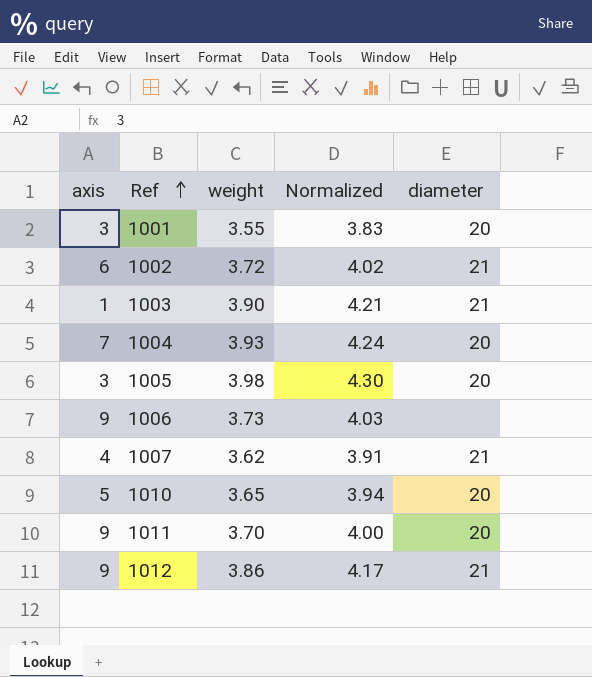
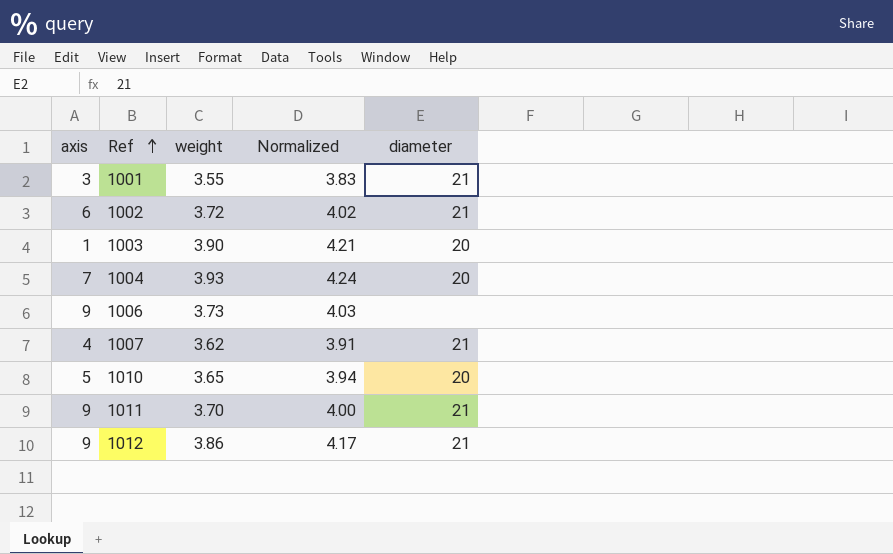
row 1005: 3 | 3.98 | 4.30 | 20 -> none
1001 | diameter: 20 -> 21
1003 | diameter: 21 -> 20
1011 | diameter: 20 -> 21

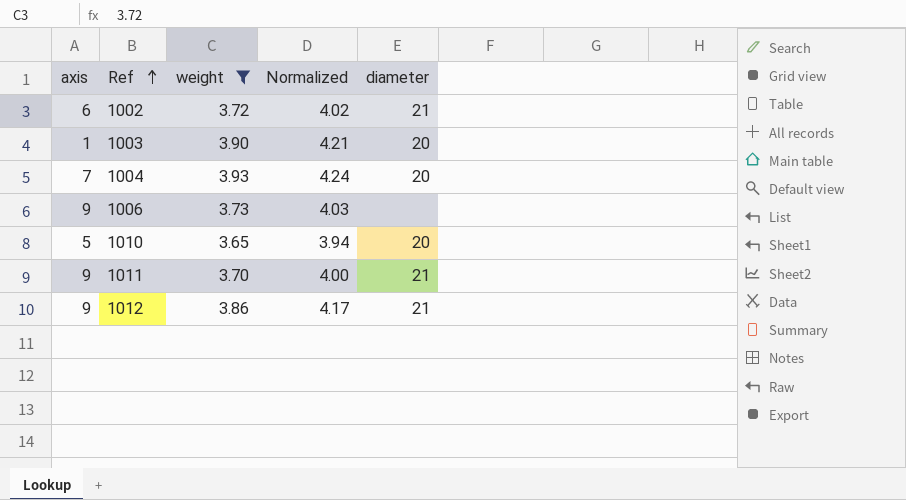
filter: none -> weight >= 3.65

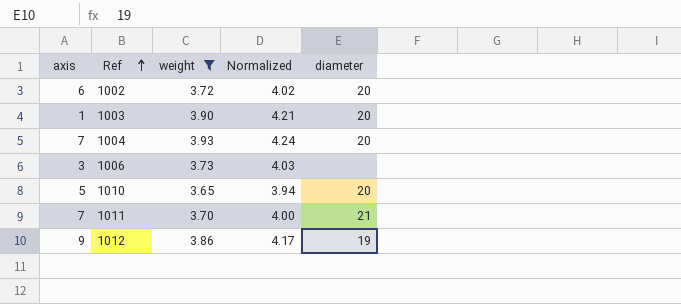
1002 | diameter: 21 -> 20
1006 | axis: 9 -> 3
1011 | axis: 9 -> 7
1012 | diameter: 21 -> 19

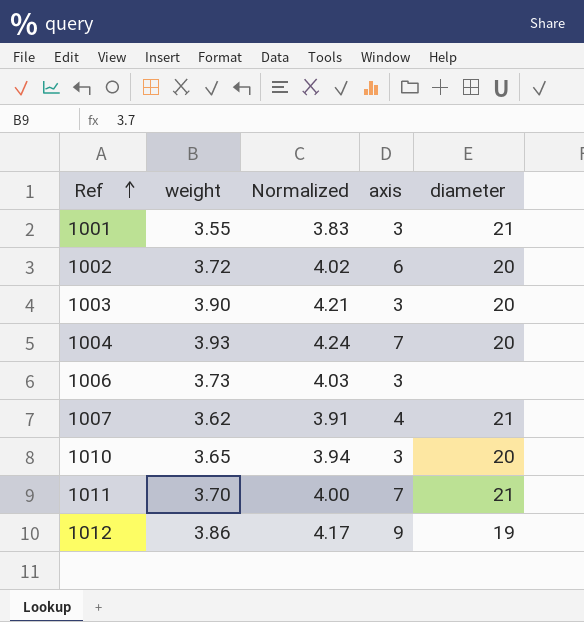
filter: weight >= 3.65 -> none
column axis | position: 1 -> 4
1003 | axis: 1 -> 3
1010 | axis: 5 -> 3

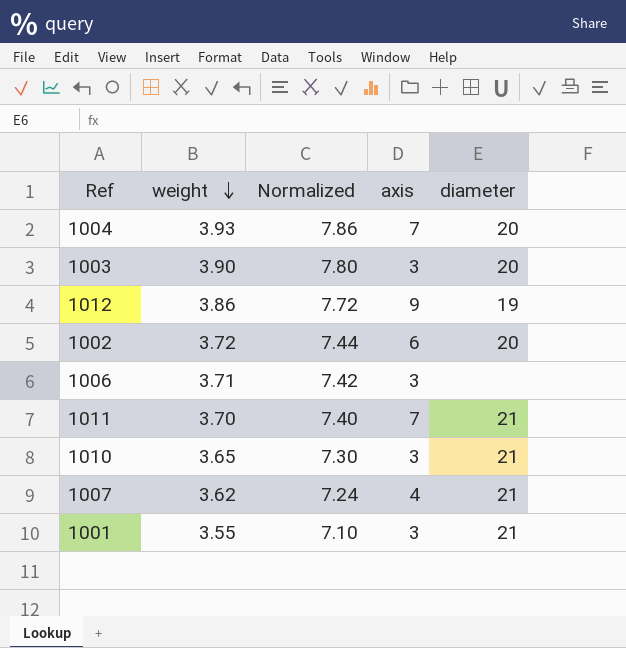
row order: Ref ascending -> weight descending
column Normalized | formula: [weight] * 1.08 -> [weight] * 2
1006 | weight: 3.73 -> 3.71
1010 | diameter: 20 -> 21

